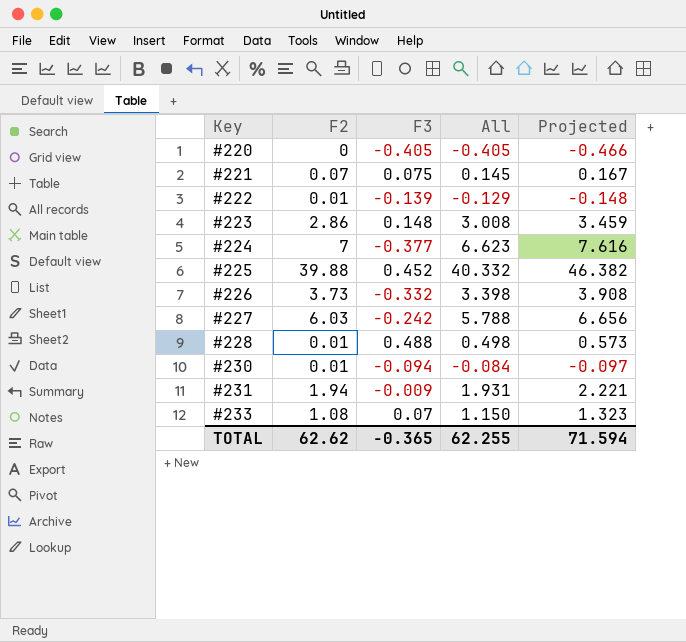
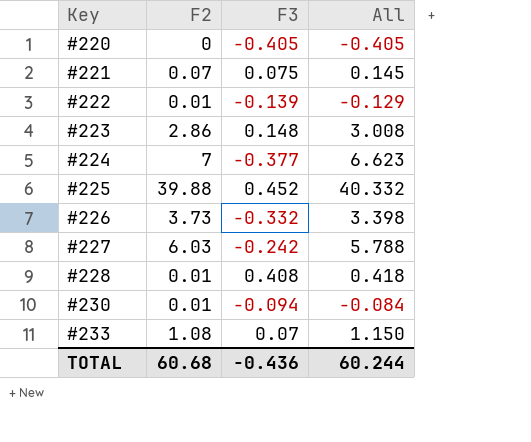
column Projected | formula: [All] * 1.15 -> none
row #231: 1.94 | -0.009 | 1.931 | 2.221 -> none
#228 | F3: 0.488 -> 0.408
#228 | All: 0.498 -> 0.418
TOTAL | F2: 62.62 -> 60.68
TOTAL | F3: -0.365 -> -0.436
TOTAL | All: 62.255 -> 60.244

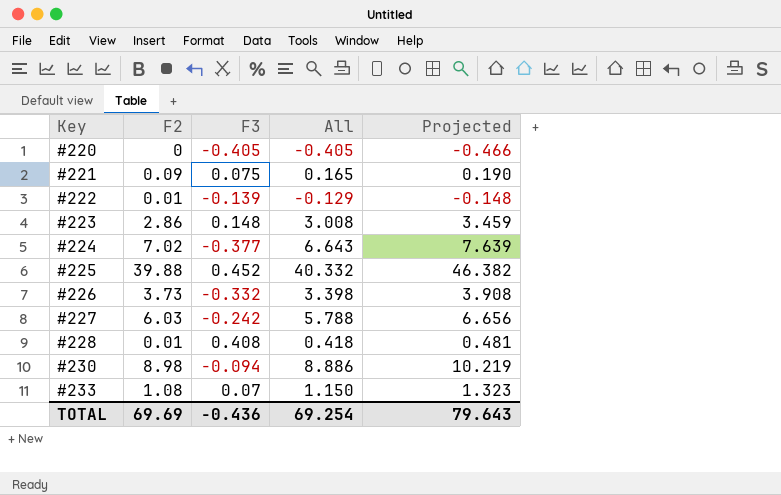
column Projected | formula: none -> [All] * 1.15
#221 | F2: 0.07 -> 0.09
#221 | All: 0.145 -> 0.165
#224 | F2: 7 -> 7.02
#224 | All: 6.623 -> 6.643
#230 | F2: 0.01 -> 8.98
#230 | All: -0.084 -> 8.886
TOTAL | F2: 60.68 -> 69.69
TOTAL | All: 60.244 -> 69.254

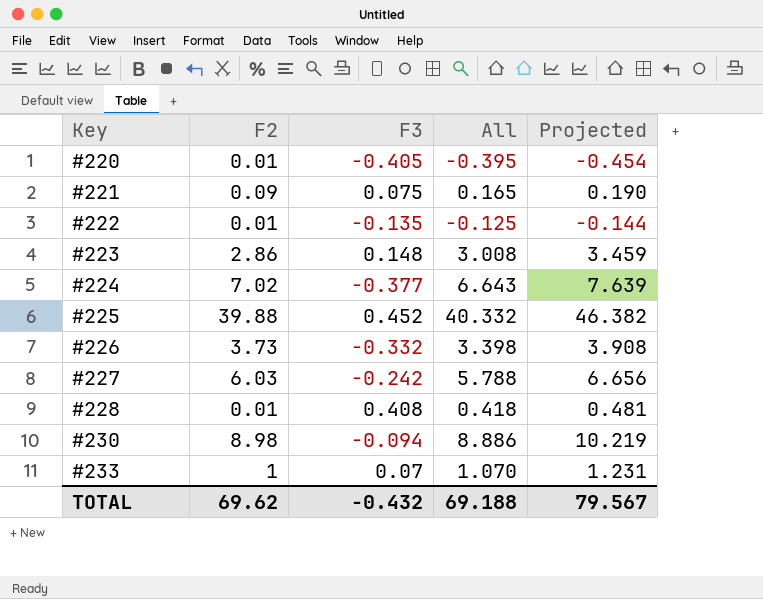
#220 | F2: 0 -> 0.01
#220 | All: -0.405 -> -0.395
#220 | Projected: -0.466 -> -0.454
#222 | F3: -0.139 -> -0.135
#222 | All: -0.129 -> -0.125
#222 | Projected: -0.148 -> -0.144
#233 | F2: 1.08 -> 1
#233 | All: 1.150 -> 1.070
#233 | Projected: 1.323 -> 1.231
TOTAL | F2: 69.69 -> 69.62
TOTAL | F3: -0.436 -> -0.432
TOTAL | All: 69.254 -> 69.188
TOTAL | Projected: 79.643 -> 79.567

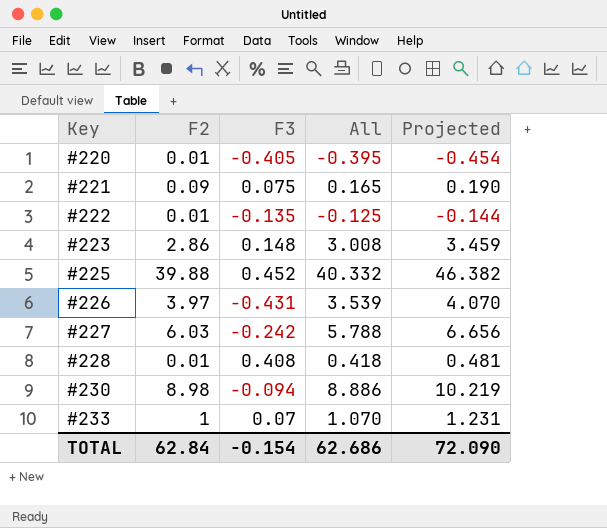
row #224: 7.02 | -0.377 | 6.643 | 7.639 -> none
#226 | F2: 3.73 -> 3.97
#226 | F3: -0.332 -> -0.431
#226 | All: 3.398 -> 3.539
#226 | Projected: 3.908 -> 4.070
TOTAL | F2: 69.62 -> 62.84
TOTAL | F3: -0.432 -> -0.154
TOTAL | All: 69.188 -> 62.686
TOTAL | Projected: 79.567 -> 72.090

